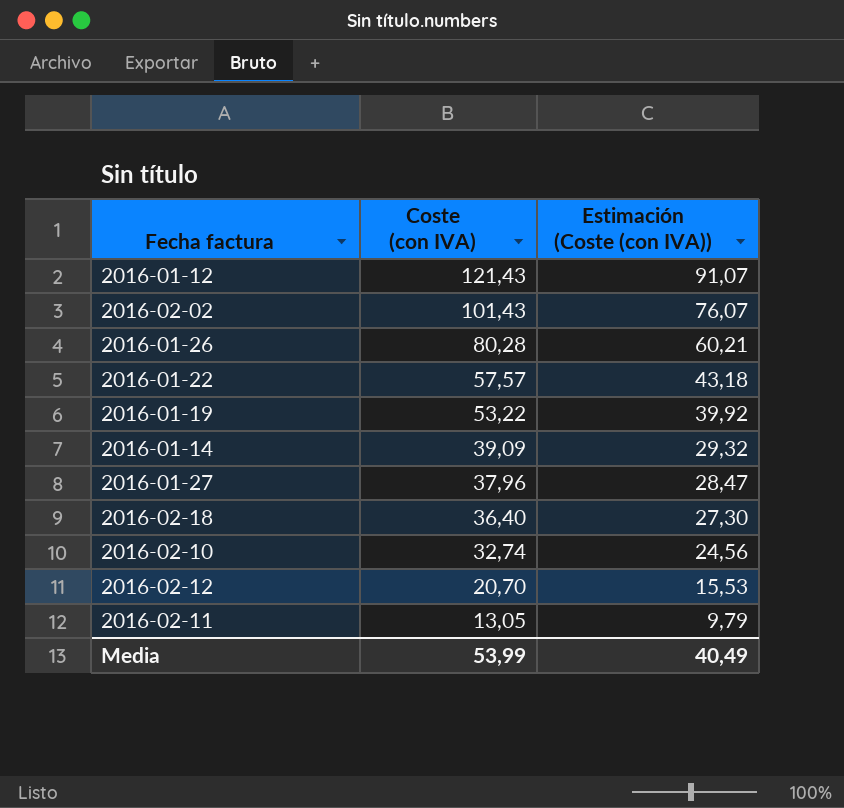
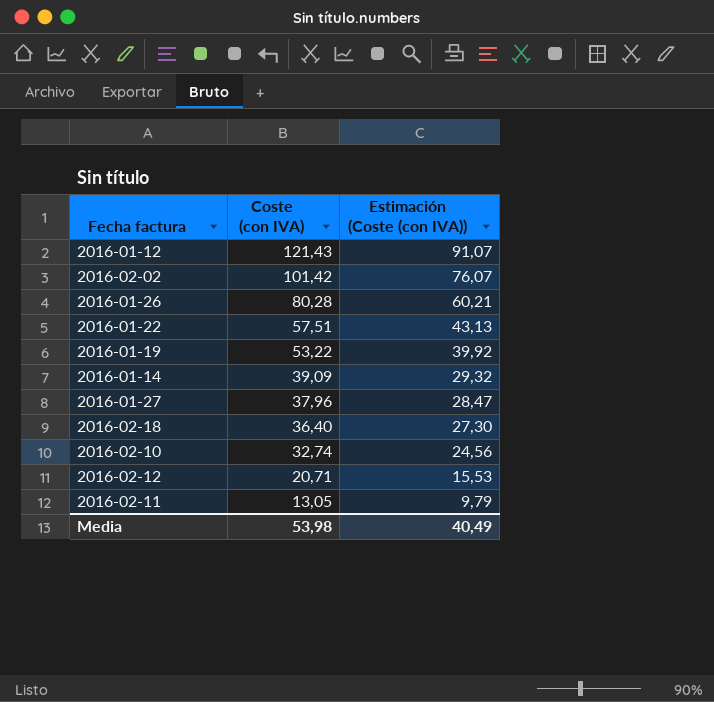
2016-02-02 | Coste (con IVA): 101,43 -> 101,42
2016-01-22 | Coste (con IVA): 57,57 -> 57,51
2016-01-22 | Estimación (Coste (con IVA)): 43,18 -> 43,13
2016-02-12 | Coste (con IVA): 20,70 -> 20,71
Media | Coste (con IVA): 53,99 -> 53,98

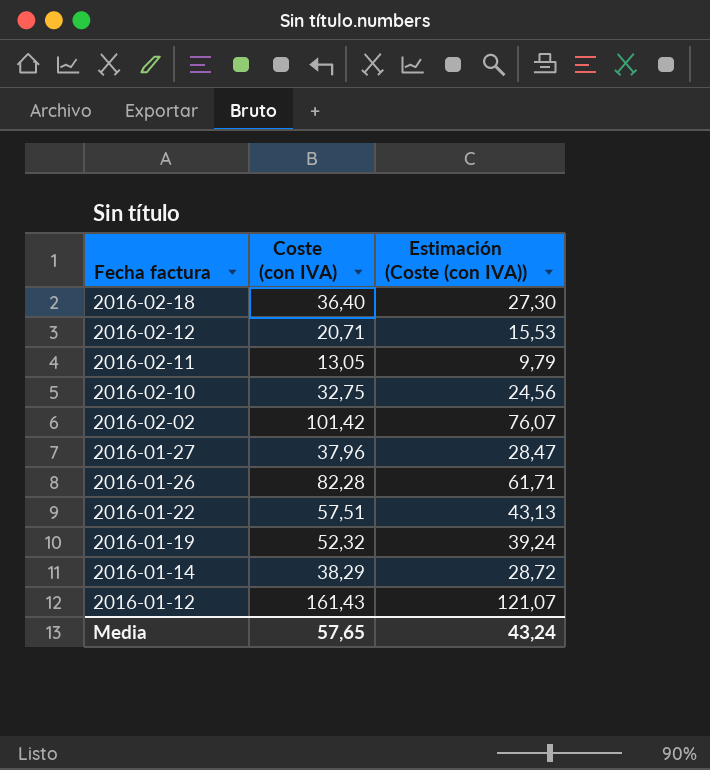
row order: Coste (con IVA) descending -> Fecha factura descending
2016-02-10 | Coste (con IVA): 32,74 -> 32,75
2016-01-26 | Coste (con IVA): 80,28 -> 82,28
2016-01-26 | Estimación (Coste (con IVA)): 60,21 -> 61,71
2016-01-19 | Coste (con IVA): 53,22 -> 52,32
2016-01-19 | Estimación (Coste (con IVA)): 39,92 -> 39,24
2016-01-14 | Coste (con IVA): 39,09 -> 38,29
2016-01-14 | Estimación (Coste (con IVA)): 29,32 -> 28,72
2016-01-12 | Coste (con IVA): 121,43 -> 161,43
2016-01-12 | Estimación (Coste (con IVA)): 91,07 -> 121,07
Media | Coste (con IVA): 53,98 -> 57,65
Media | Estimación (Coste (con IVA)): 40,49 -> 43,24

